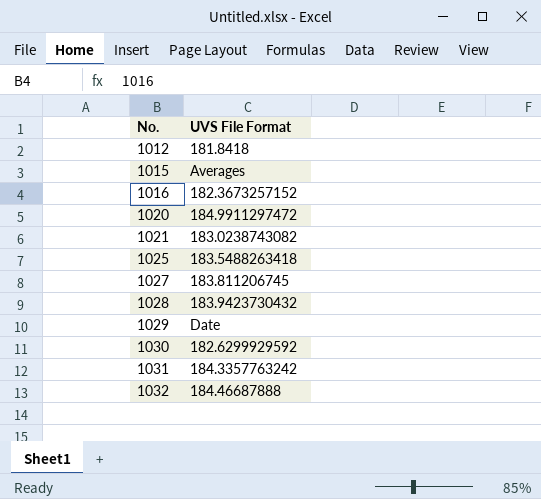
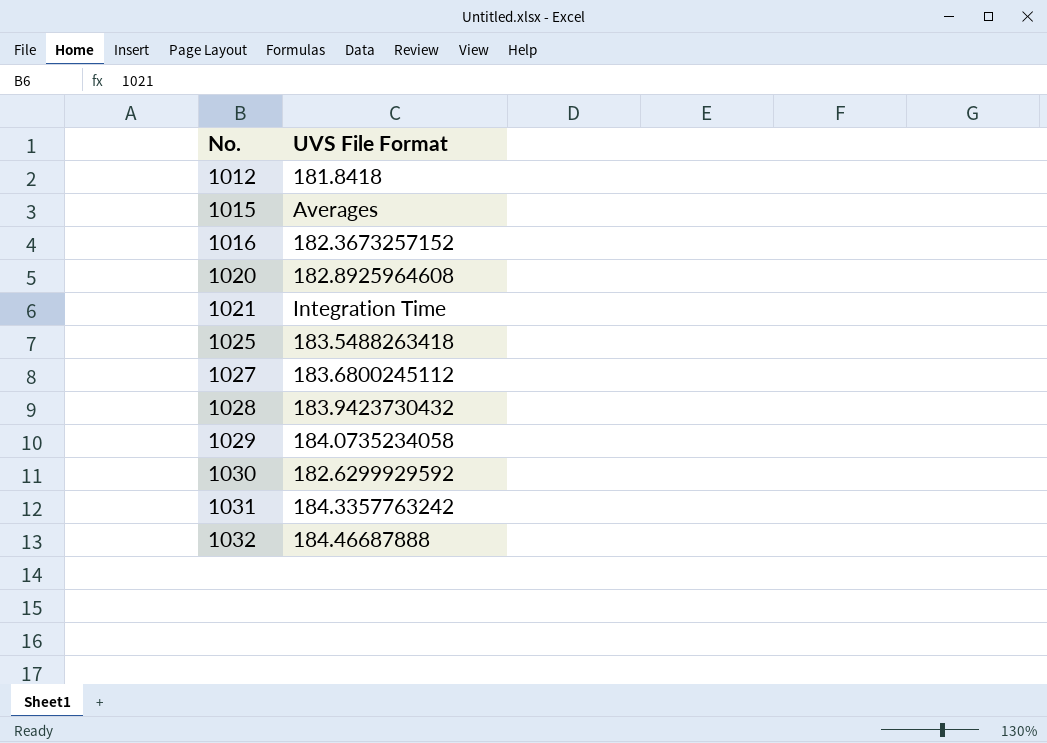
1020 | UVS File Format: 184.9911297472 -> 182.8925964608
1021 | UVS File Format: 183.0238743082 -> Integration Time
1027 | UVS File Format: 183.811206745 -> 183.6800245112
1029 | UVS File Format: Date -> 184.0735234058

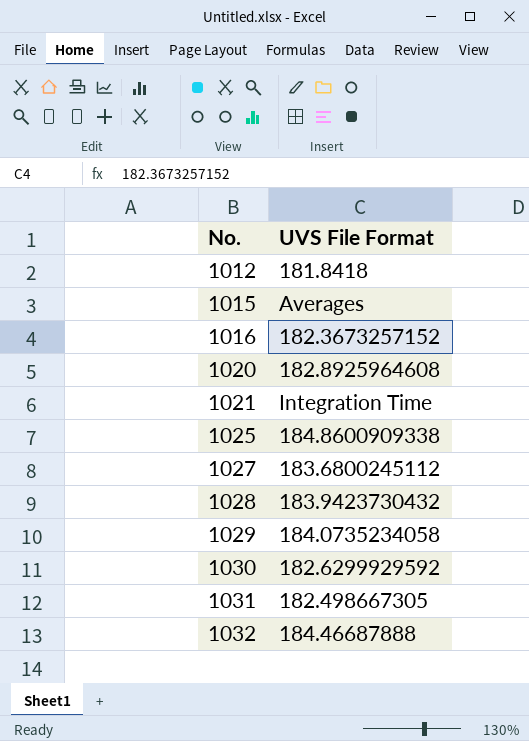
1025 | UVS File Format: 183.5488263418 -> 184.8600909338
1031 | UVS File Format: 184.3357763242 -> 182.498667305

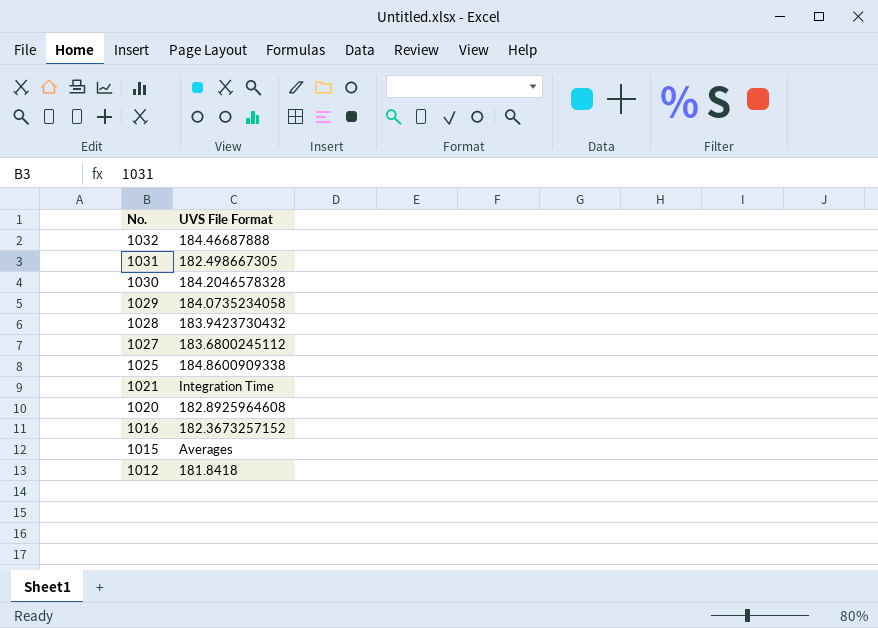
row order: No. ascending -> No. descending
1030 | UVS File Format: 182.6299929592 -> 184.2046578328

